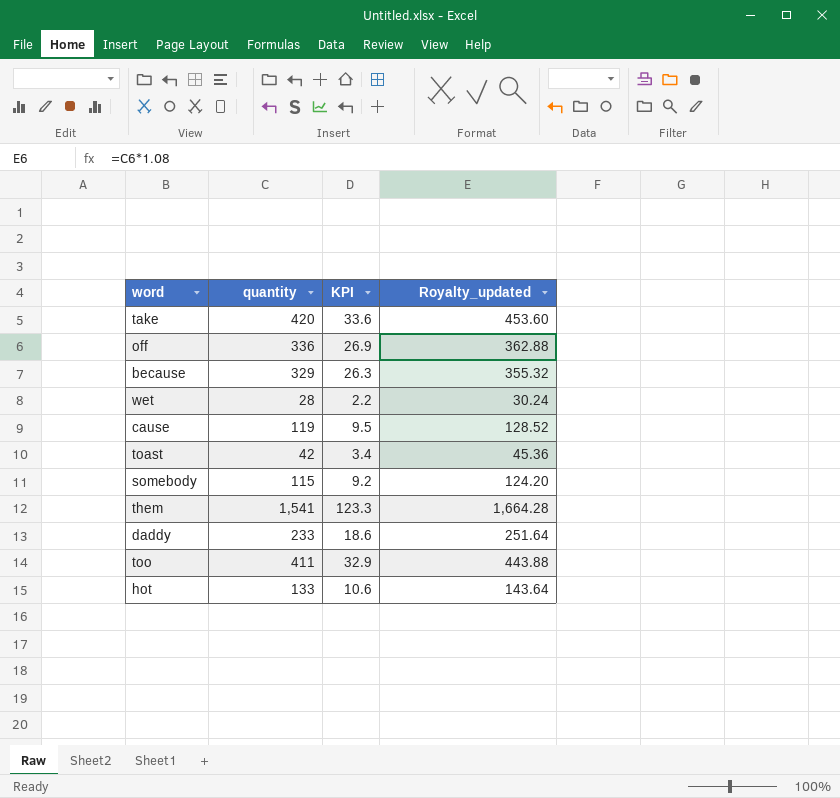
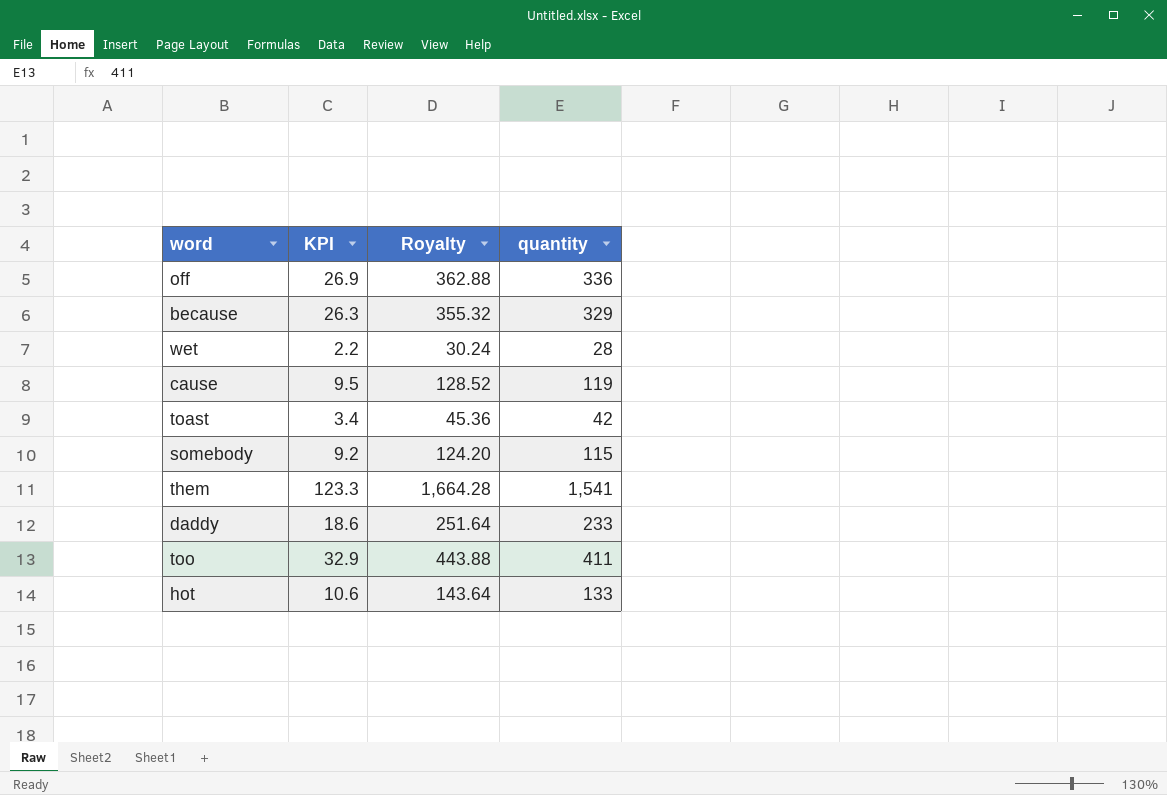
column name: Royalty_updated -> Royalty
column quantity | position: 2 -> 4
row take: 420 | 33.6 | 453.60 -> none

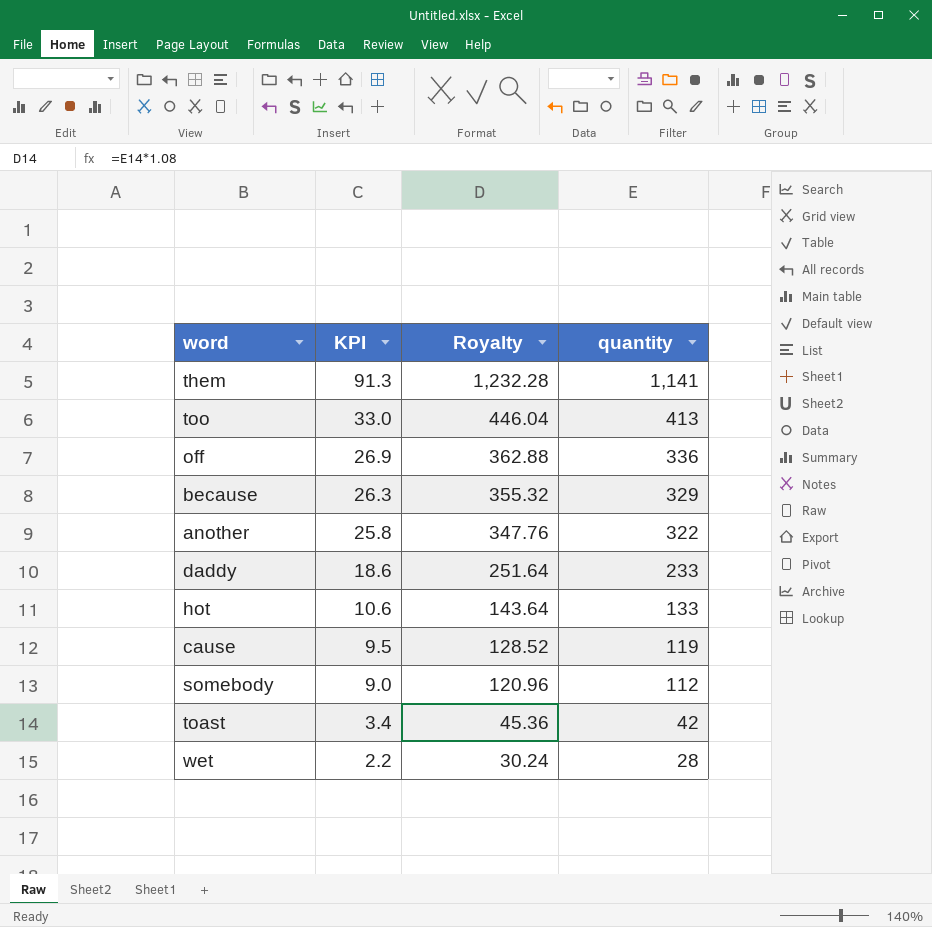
row order: none -> KPI descending
them | KPI: 123.3 -> 91.3
them | Royalty: 1,664.28 -> 1,232.28
them | quantity: 1,541 -> 1,141
too | KPI: 32.9 -> 33.0
too | Royalty: 443.88 -> 446.04
too | quantity: 411 -> 413
row another: none -> 25.8 | 347.76 | 322
somebody | KPI: 9.2 -> 9.0
somebody | Royalty: 124.20 -> 120.96
somebody | quantity: 115 -> 112

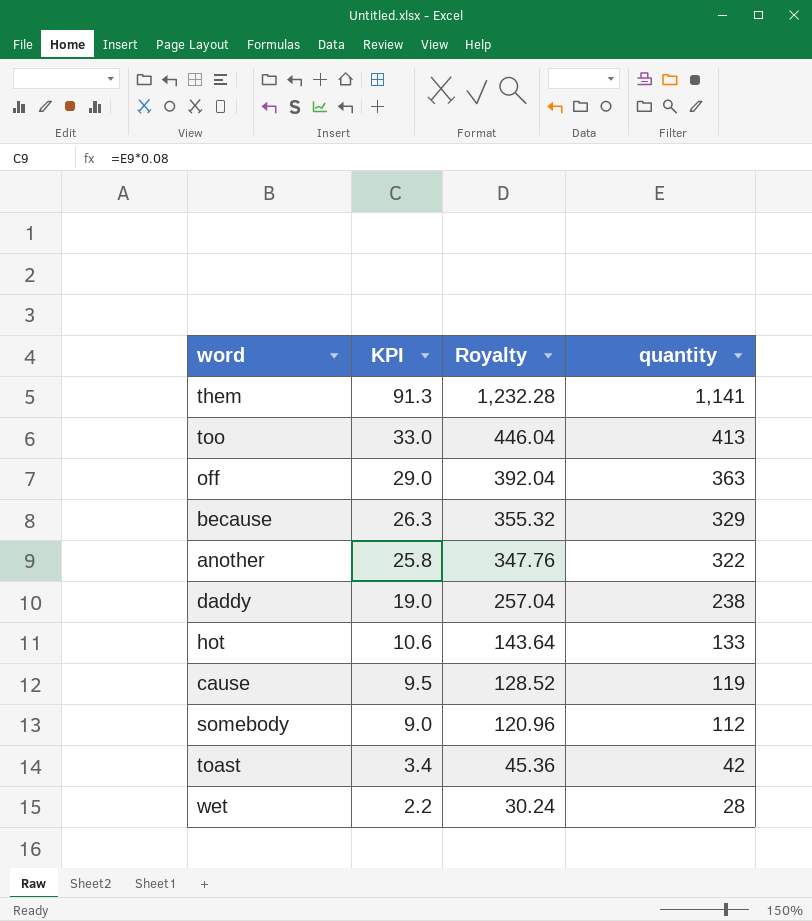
off | KPI: 26.9 -> 29.0
off | Royalty: 362.88 -> 392.04
off | quantity: 336 -> 363
daddy | KPI: 18.6 -> 19.0
daddy | Royalty: 251.64 -> 257.04
daddy | quantity: 233 -> 238

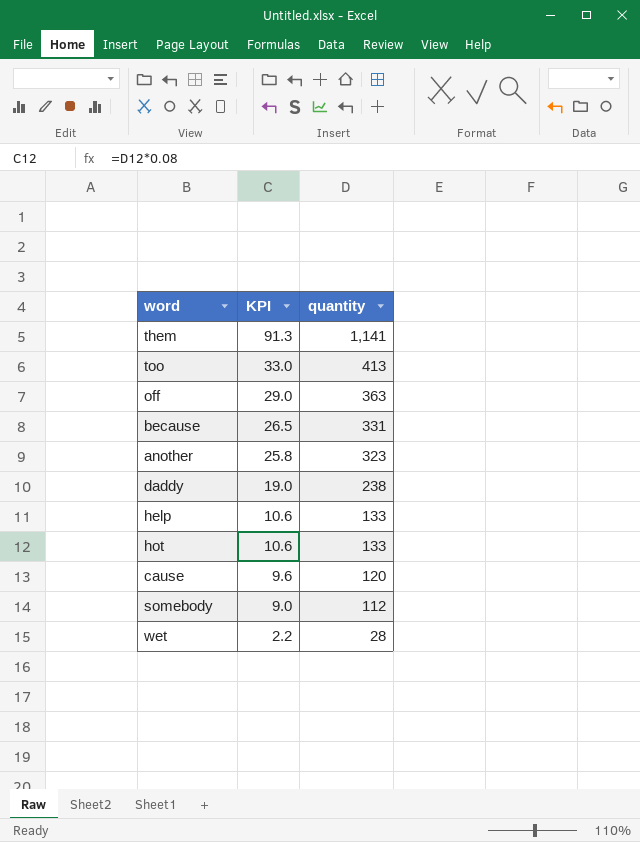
column Royalty | formula: [quantity] * 1.08 -> none
row toast: 3.4 | 45.36 | 42 -> none
because | KPI: 26.3 -> 26.5
because | quantity: 329 -> 331
another | quantity: 322 -> 323
row help: none -> 10.6 | 133
cause | KPI: 9.5 -> 9.6
cause | quantity: 119 -> 120

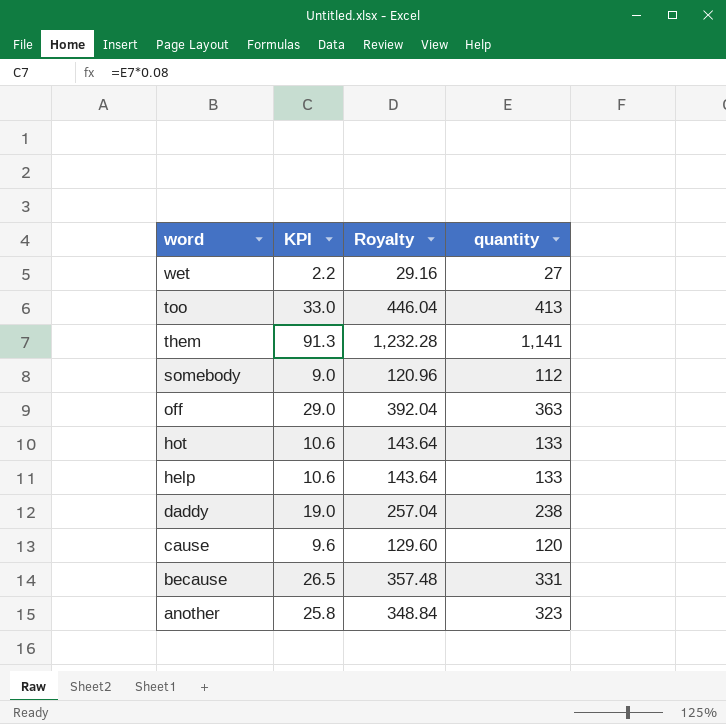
row order: KPI descending -> word descending
column Royalty | formula: none -> [quantity] * 1.08
wet | quantity: 28 -> 27

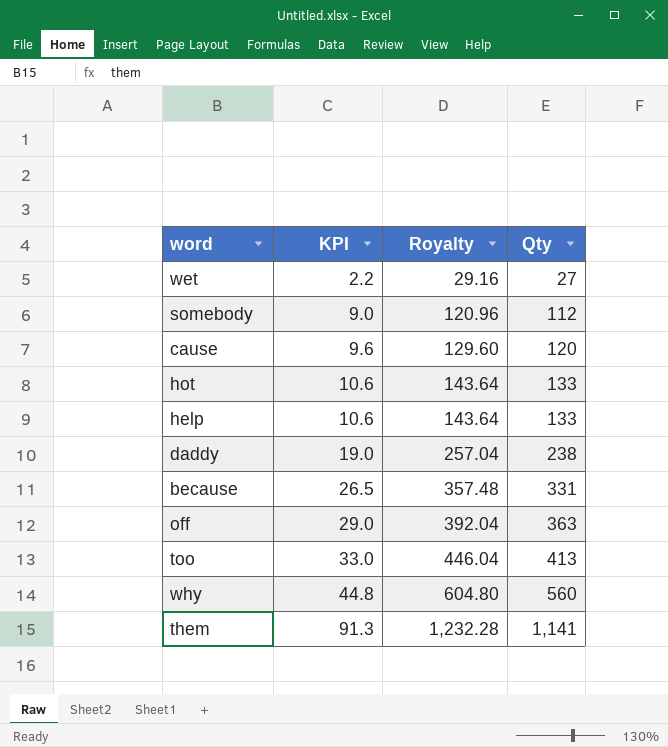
row order: word descending -> KPI ascending
column name: quantity -> Qty
row another: 25.8 | 348.84 | 323 -> none
row why: none -> 44.8 | 604.80 | 560

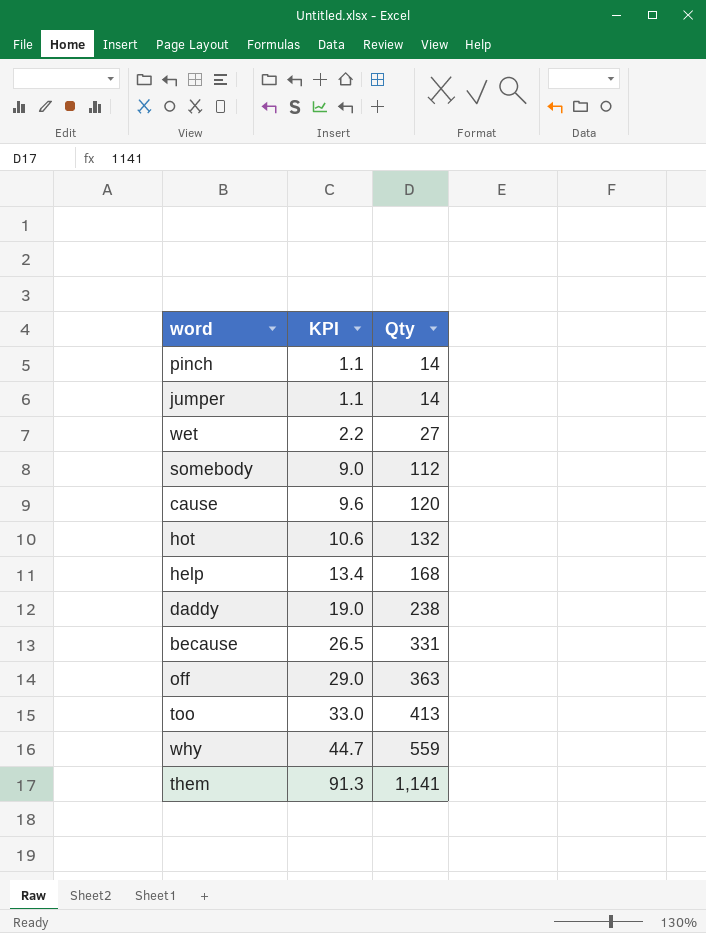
column Royalty | formula: [Qty] * 1.08 -> none
row pinch: none -> 1.1 | 14
row jumper: none -> 1.1 | 14
hot | Qty: 133 -> 132
help | KPI: 10.6 -> 13.4
help | Qty: 133 -> 168
why | KPI: 44.8 -> 44.7
why | Qty: 560 -> 559

